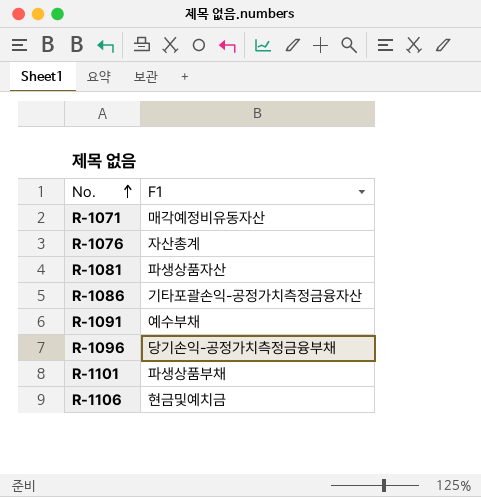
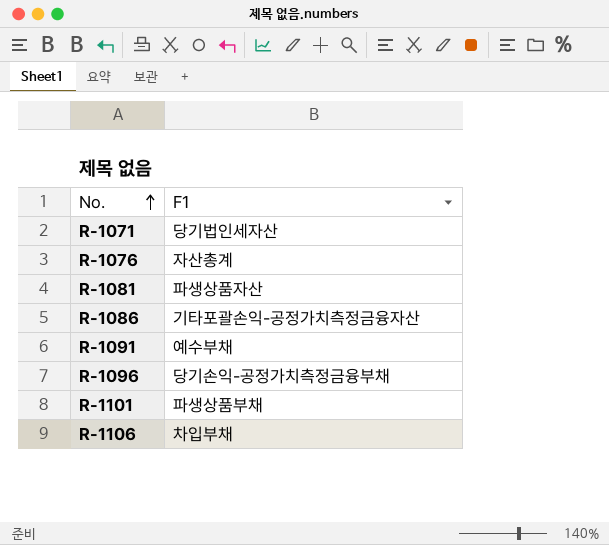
R-1071 | F1: 매각예정비유동자산 -> 당기법인세자산
R-1106 | F1: 현금및예치금 -> 차입부채

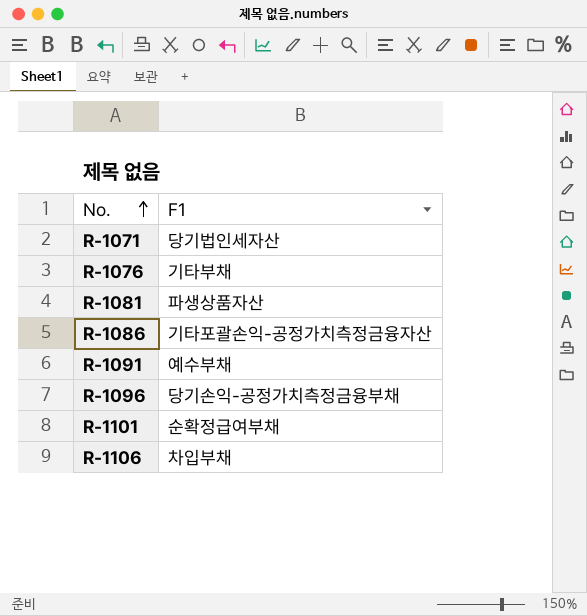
R-1076 | F1: 자산총계 -> 기타부채
R-1101 | F1: 파생상품부채 -> 순확정급여부채

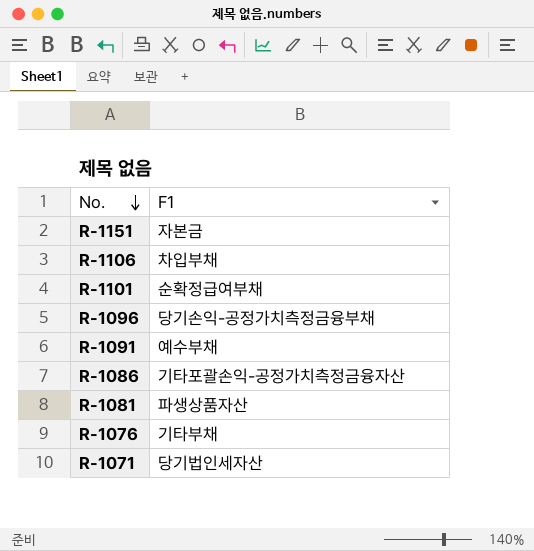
row order: No. ascending -> No. descending
row R-1151: none -> 자본금

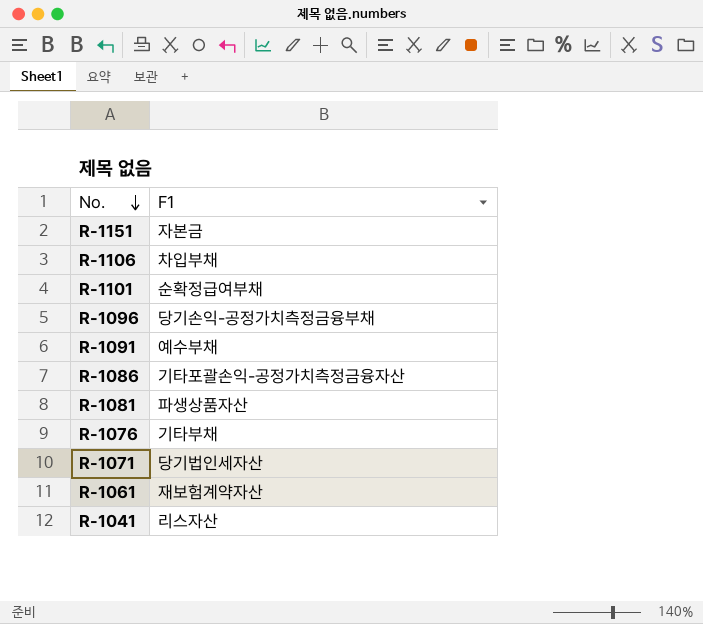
row R-1061: none -> 재보험계약자산
row R-1041: none -> 리스자산

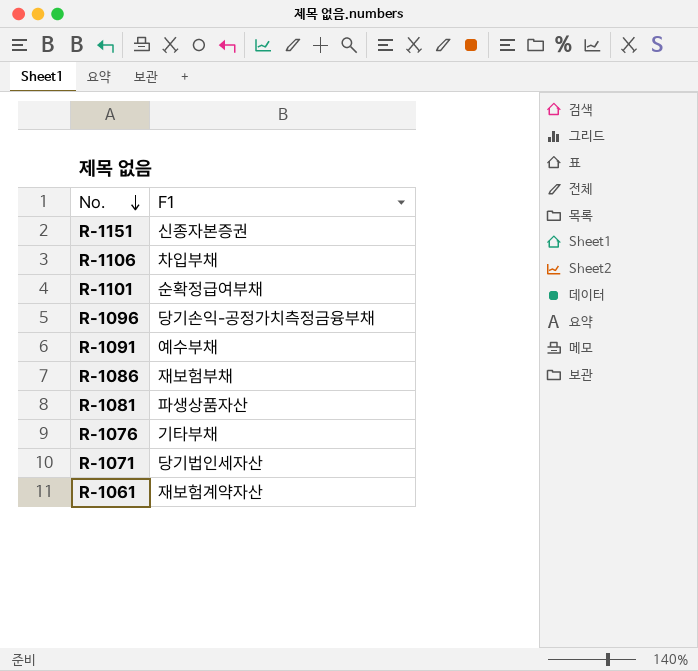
row R-1041: 리스자산 -> none
R-1151 | F1: 자본금 -> 신종자본증권
R-1086 | F1: 기타포괄손익-공정가치측정금융자산 -> 재보험부채

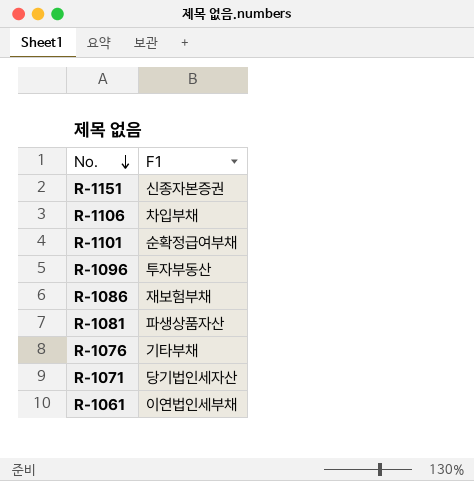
row R-1091: 예수부채 -> none
R-1096 | F1: 당기손익-공정가치측정금융부채 -> 투자부동산
R-1061 | F1: 재보험계약자산 -> 이연법인세부채

